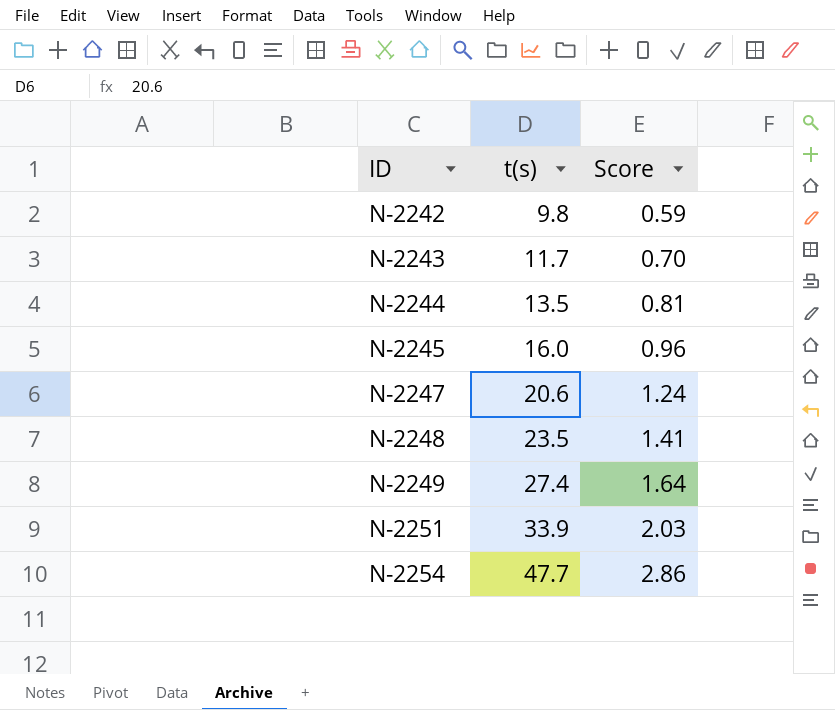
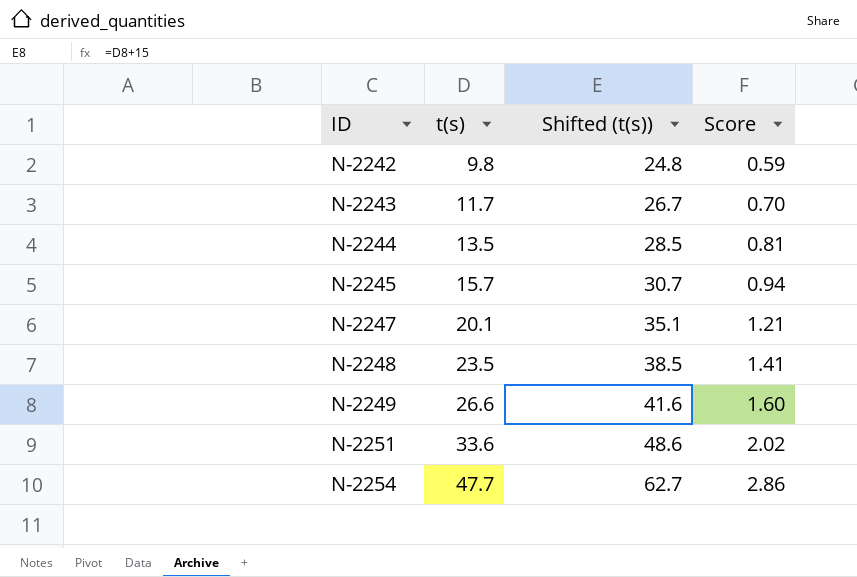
column Shifted (t(s)) | formula: none -> [t(s)] + 15
N-2245 | t(s): 16.0 -> 15.7
N-2245 | Score: 0.96 -> 0.94
N-2247 | t(s): 20.6 -> 20.1
N-2247 | Score: 1.24 -> 1.21
N-2249 | t(s): 27.4 -> 26.6
N-2249 | Score: 1.64 -> 1.60
N-2251 | t(s): 33.9 -> 33.6
N-2251 | Score: 2.03 -> 2.02

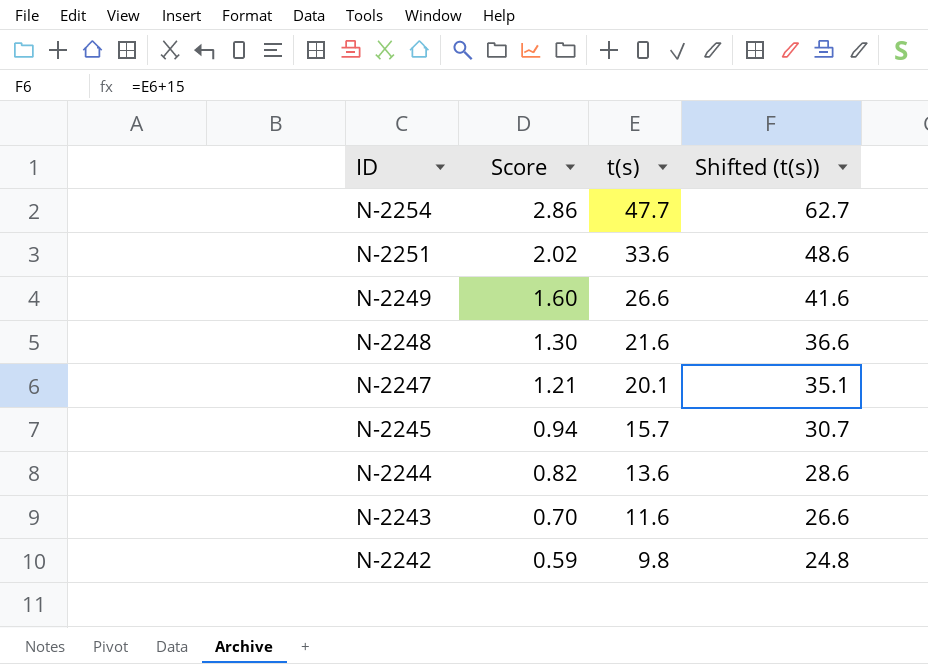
row order: ID ascending -> ID descending
column Score | position: 4 -> 2
N-2248 | Score: 1.41 -> 1.30
N-2248 | t(s): 23.5 -> 21.6
N-2248 | Shifted (t(s)): 38.5 -> 36.6
N-2244 | Score: 0.81 -> 0.82
N-2244 | t(s): 13.5 -> 13.6
N-2244 | Shifted (t(s)): 28.5 -> 28.6
N-2243 | t(s): 11.7 -> 11.6
N-2243 | Shifted (t(s)): 26.7 -> 26.6

